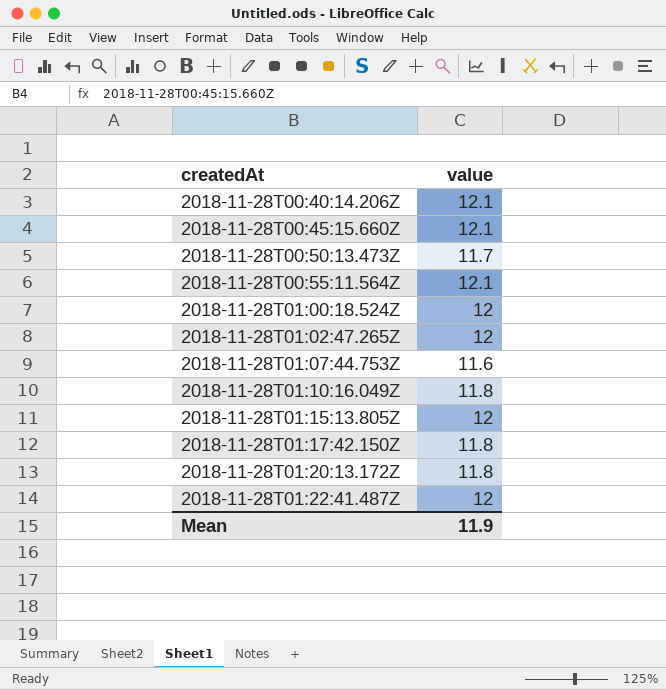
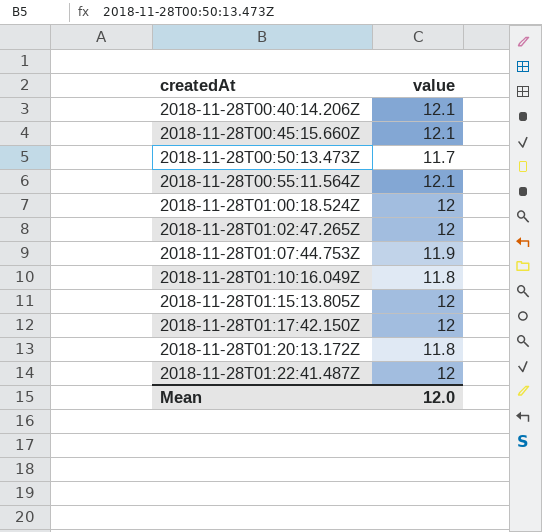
2018-11-28T01:07:44.753Z | value: 11.6 -> 11.9
2018-11-28T01:17:42.150Z | value: 11.8 -> 12
Mean | value: 11.9 -> 12.0

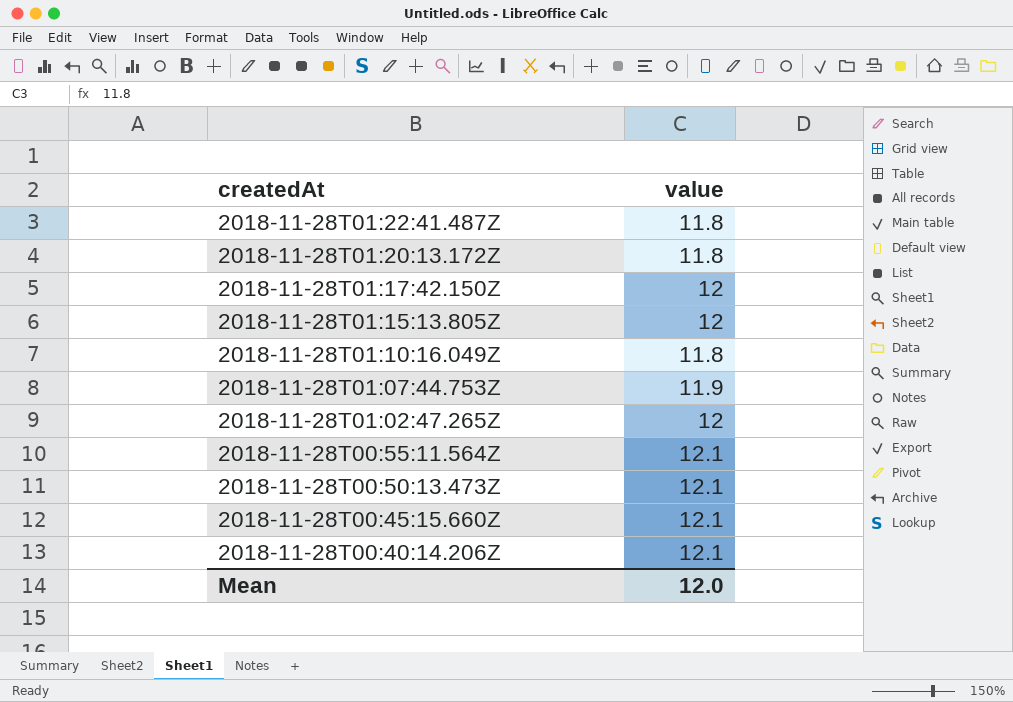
row order: createdAt ascending -> createdAt descending
row 2018-11-28T01:00:18.524Z: 12 -> none
2018-11-28T01:22:41.487Z | value: 12 -> 11.8
2018-11-28T00:50:13.473Z | value: 11.7 -> 12.1

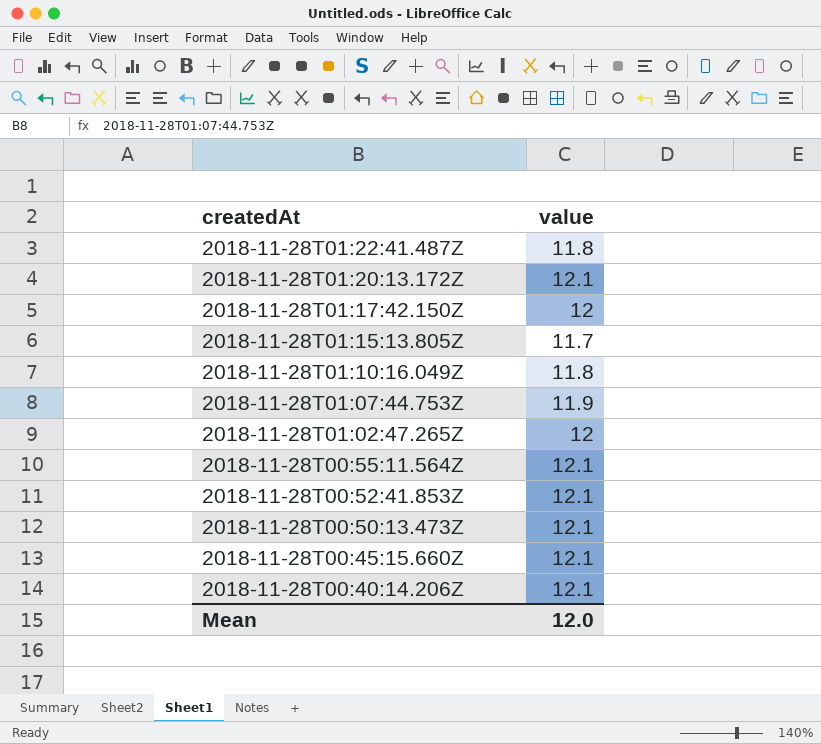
2018-11-28T01:20:13.172Z | value: 11.8 -> 12.1
2018-11-28T01:15:13.805Z | value: 12 -> 11.7
row 2018-11-28T00:52:41.853Z: none -> 12.1

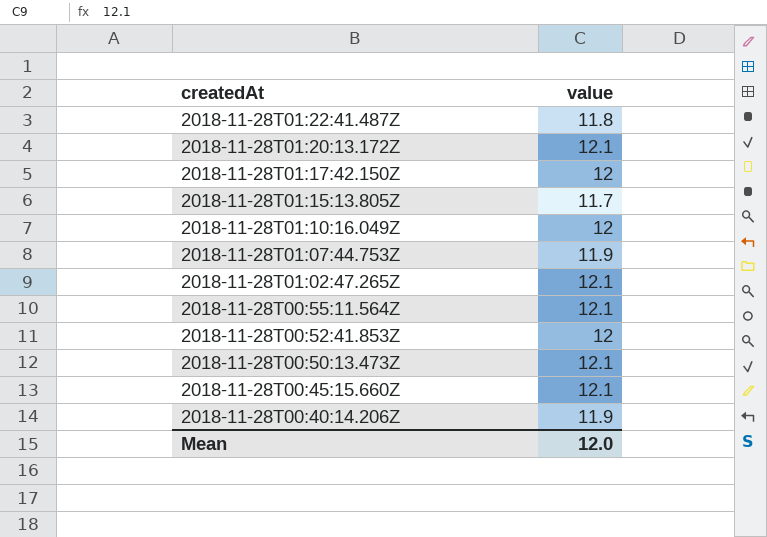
2018-11-28T01:10:16.049Z | value: 11.8 -> 12
2018-11-28T01:02:47.265Z | value: 12 -> 12.1
2018-11-28T00:52:41.853Z | value: 12.1 -> 12
2018-11-28T00:40:14.206Z | value: 12.1 -> 11.9

